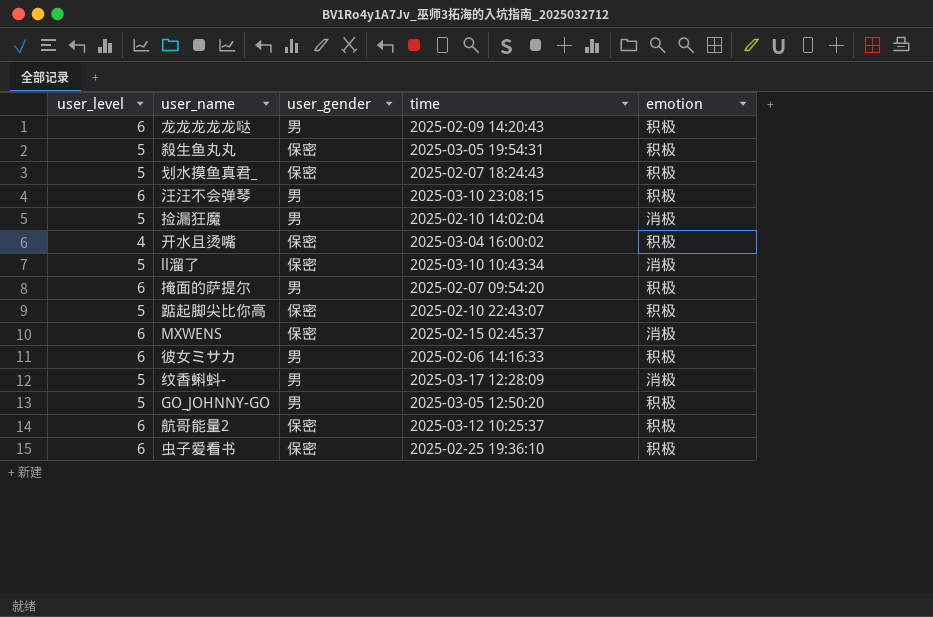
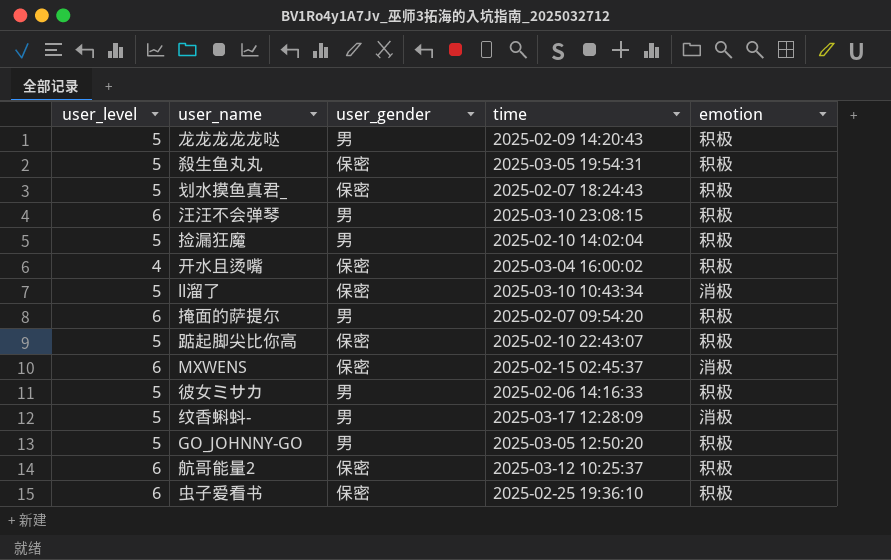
龙龙龙龙龙哒 | user_level: 6 -> 5
捡漏狂魔 | emotion: 消极 -> 积极
彼女ミサカ | user_level: 6 -> 5

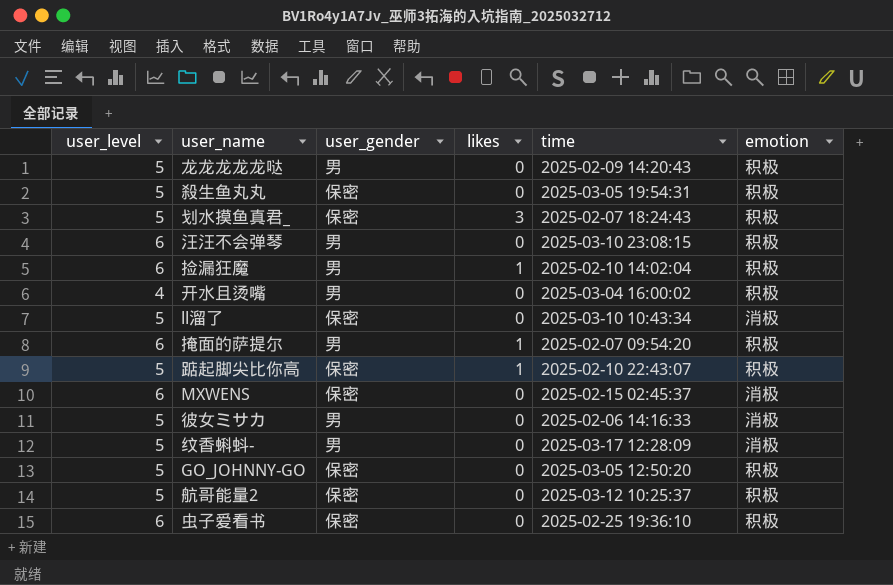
column likes | position: none -> 4
捡漏狂魔 | user_level: 5 -> 6
开水且烫嘴 | user_gender: 保密 -> 男
彼女ミサカ | emotion: 积极 -> 消极
GO_JOHNNY-GO | user_gender: 男 -> 保密
航哥能量2 | user_level: 6 -> 5

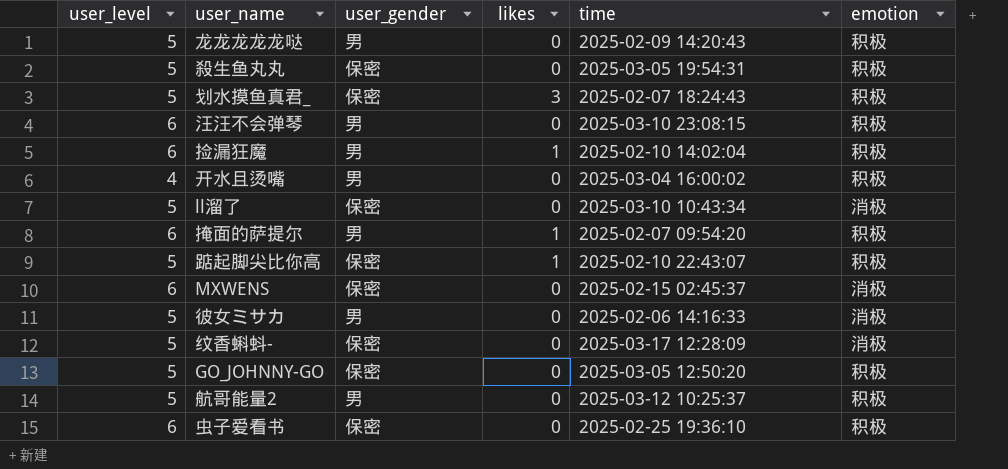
纹香蝌蚪- | user_gender: 男 -> 保密
航哥能量2 | user_gender: 保密 -> 男

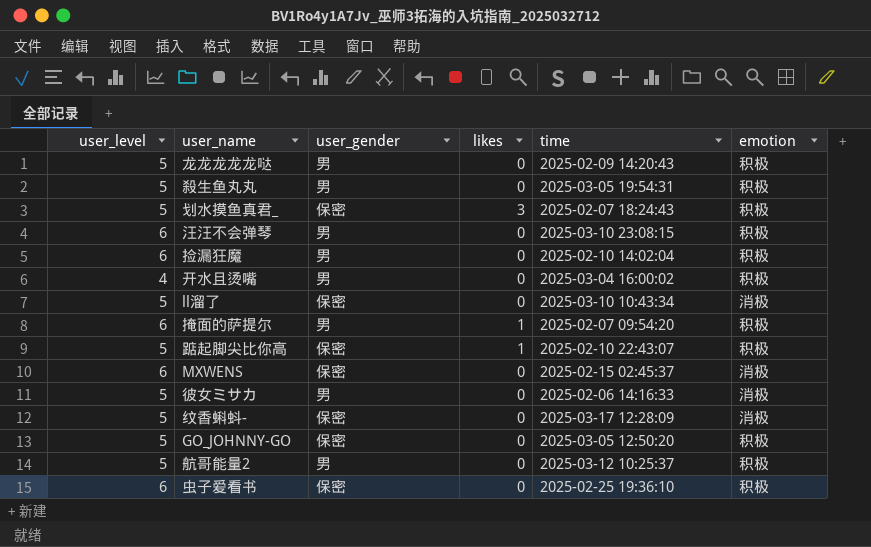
殺生鱼丸丸 | user_gender: 保密 -> 男
捡漏狂魔 | likes: 1 -> 0

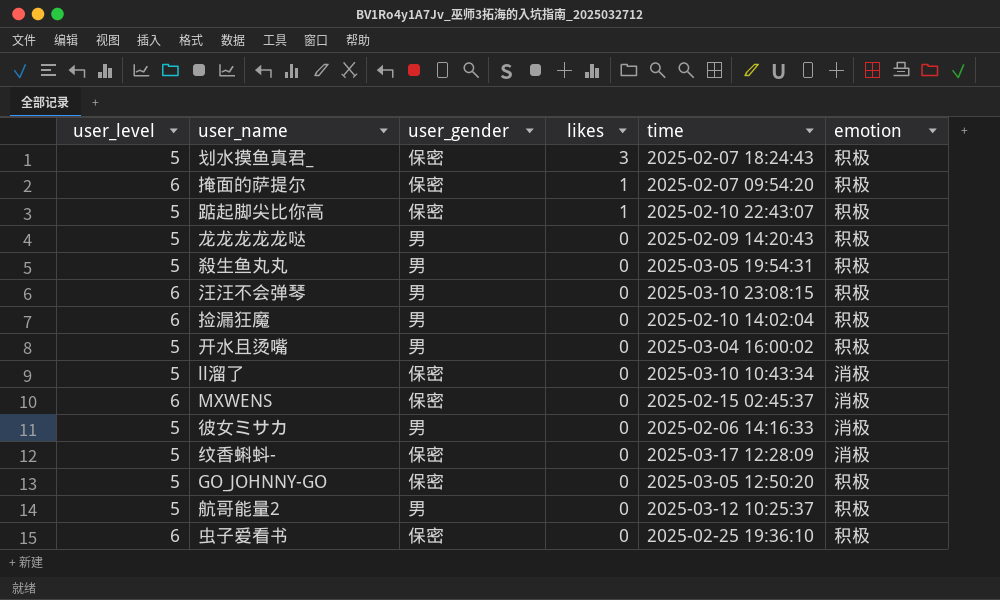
row order: none -> likes descending
掩面的萨提尔 | user_gender: 男 -> 保密
开水且烫嘴 | user_level: 4 -> 5

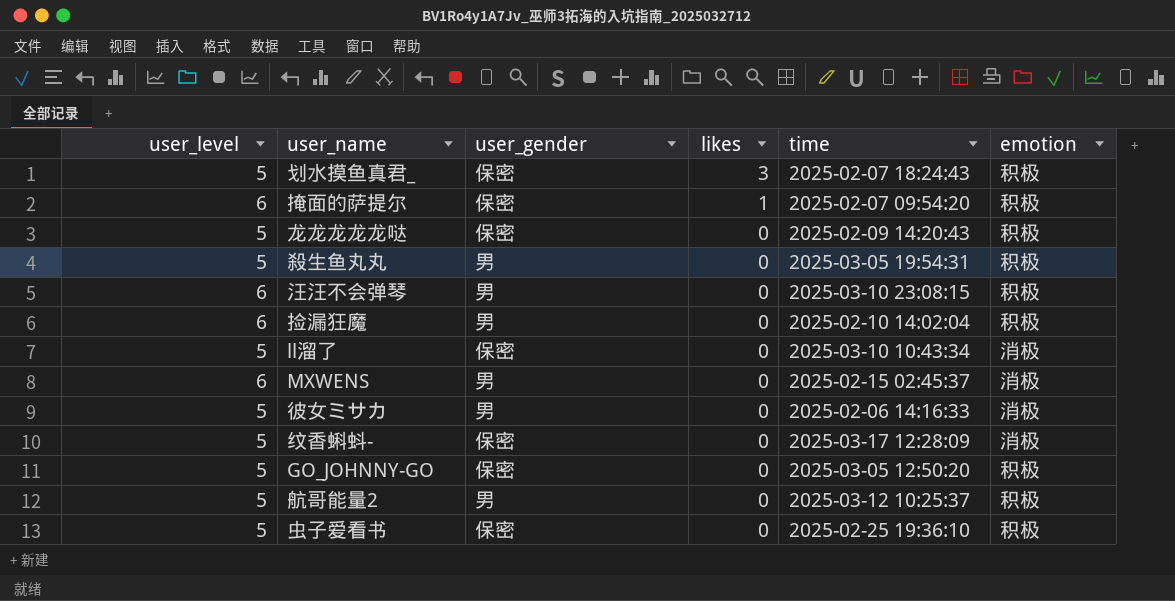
row 踮起脚尖比你高: 5 | 保密 | 1 | 2025-02-10 22:43:07 | 积极 -> none
row 开水且烫嘴: 5 | 男 | 0 | 2025-03-04 16:00:02 | 积极 -> none
龙龙龙龙龙哒 | user_gender: 男 -> 保密
MXWENS | user_gender: 保密 -> 男
虫子爱看书 | user_level: 6 -> 5

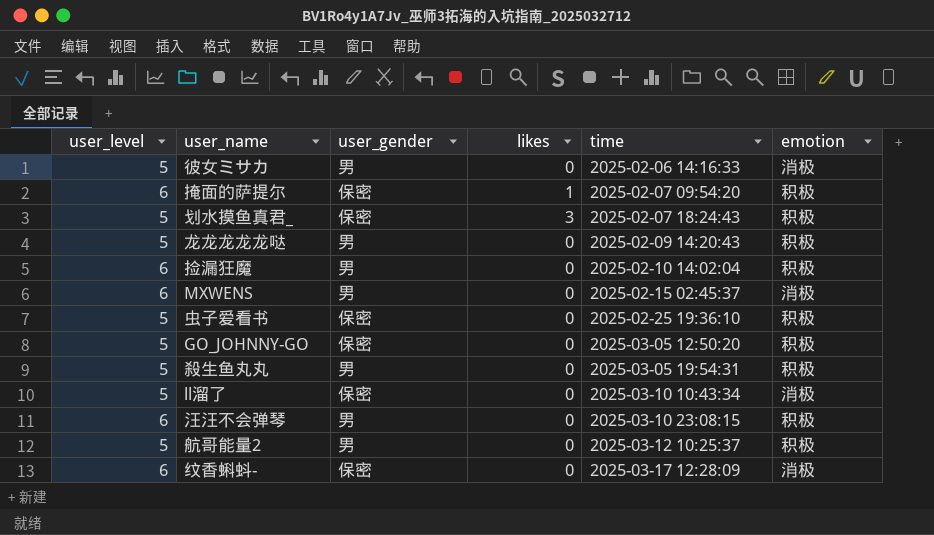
row order: likes descending -> time ascending
龙龙龙龙龙哒 | user_gender: 保密 -> 男
纹香蝌蚪- | user_level: 5 -> 6

